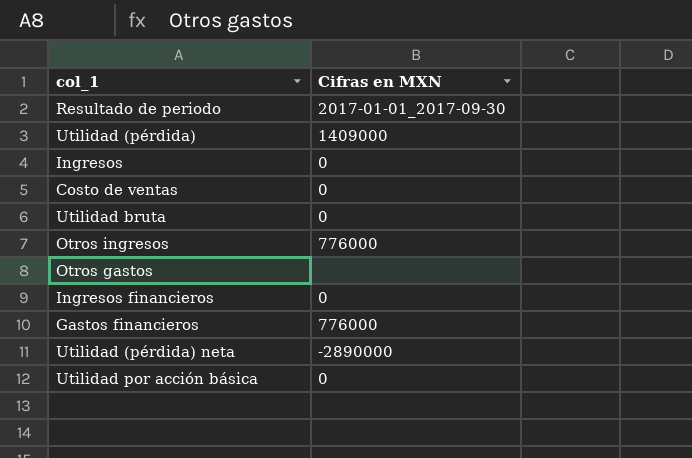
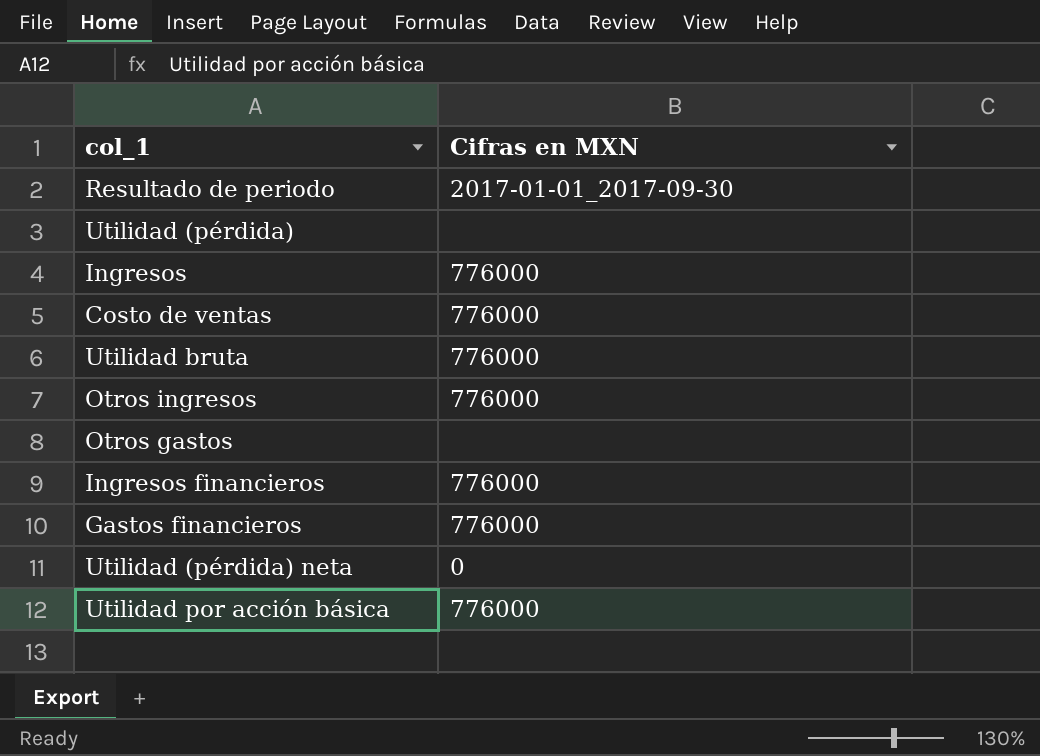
Utilidad (pérdida) | Cifras en MXN: 1409000 -> none
Ingresos | Cifras en MXN: 0 -> 776000
Costo de ventas | Cifras en MXN: 0 -> 776000
Utilidad bruta | Cifras en MXN: 0 -> 776000
Ingresos financieros | Cifras en MXN: 0 -> 776000
Utilidad (pérdida) neta | Cifras en MXN: -2890000 -> 0
Utilidad por acción básica | Cifras en MXN: 0 -> 776000

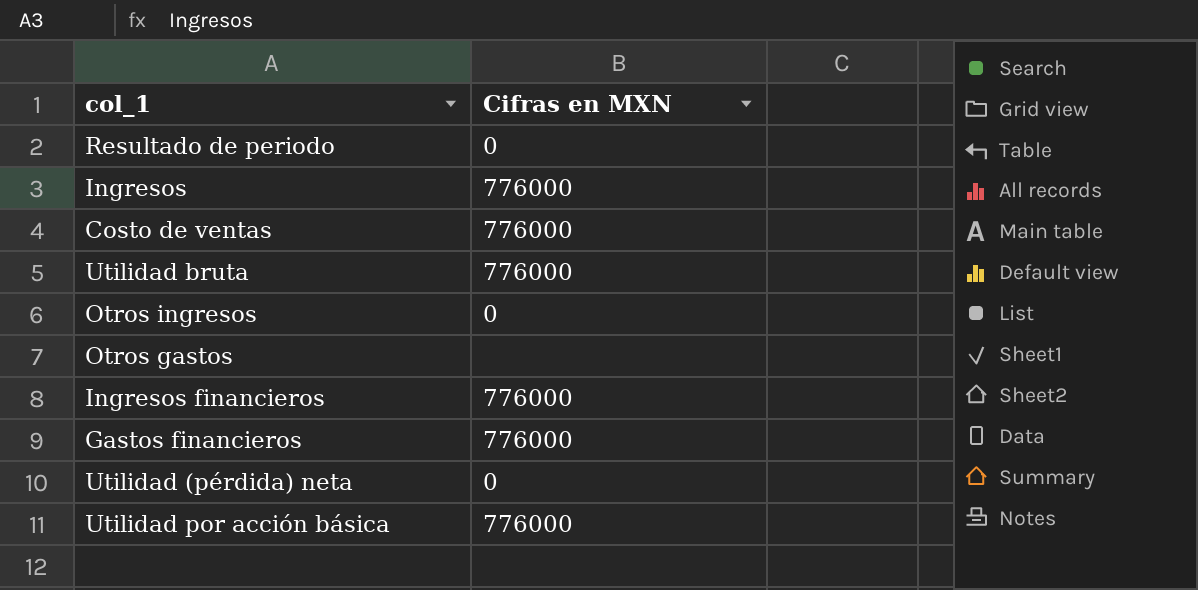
row Utilidad (pérdida): none -> none
Resultado de periodo | Cifras en MXN: 2017-01-01_2017-09-30 -> 0
Otros ingresos | Cifras en MXN: 776000 -> 0

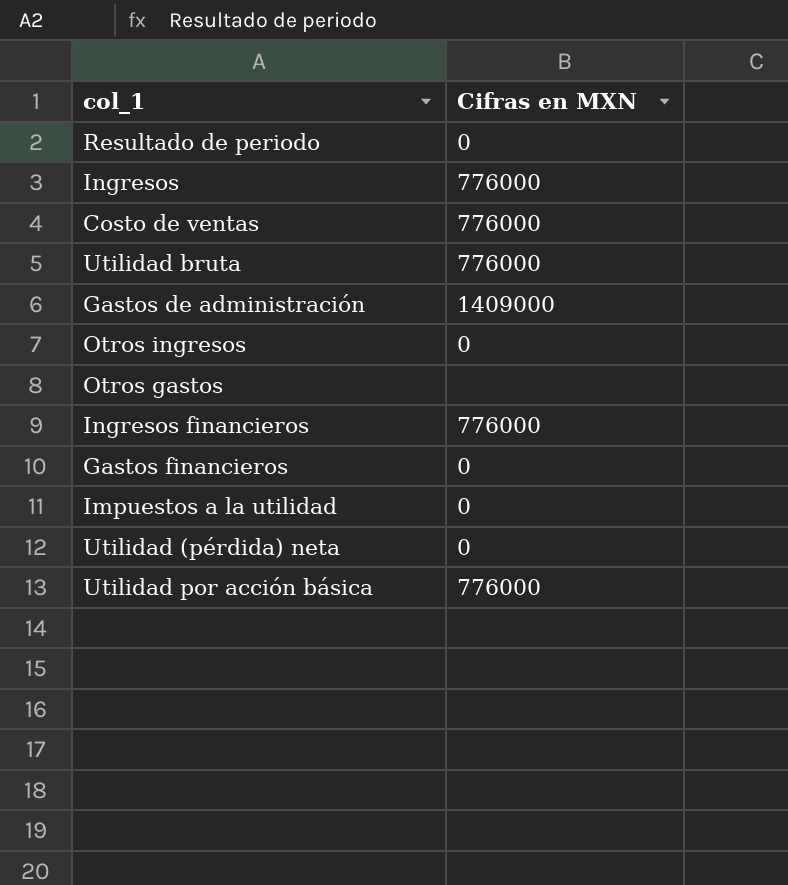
row Gastos de administración: none -> 1409000
Gastos financieros | Cifras en MXN: 776000 -> 0
row Impuestos a la utilidad: none -> 0

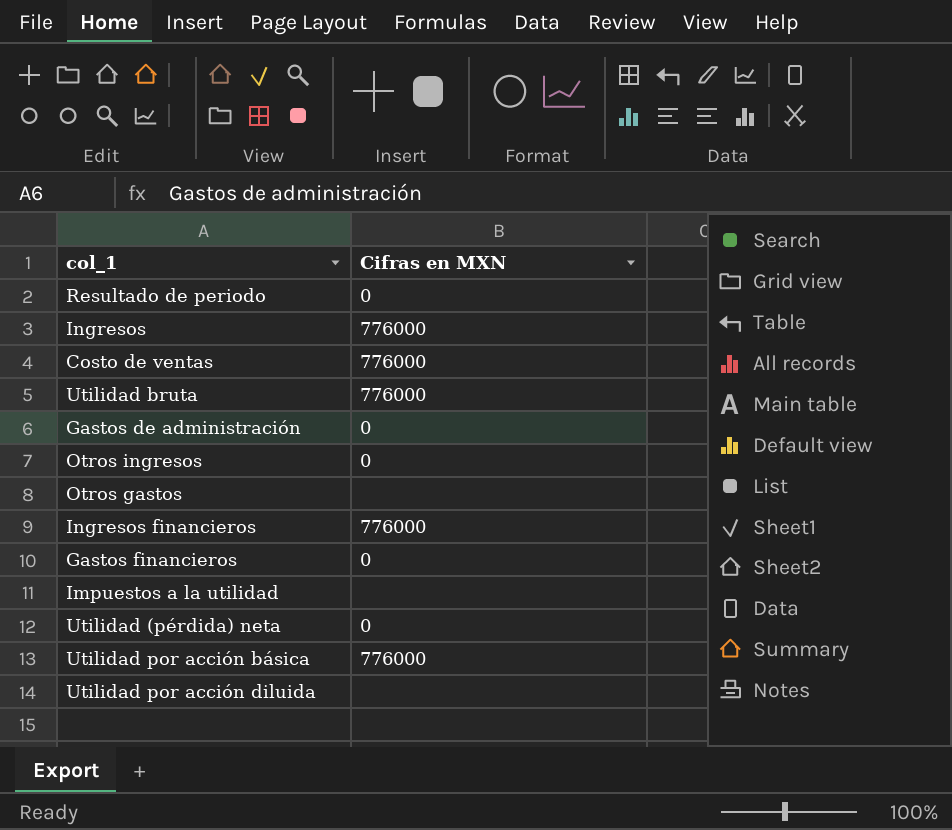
Gastos de administración | Cifras en MXN: 1409000 -> 0
Impuestos a la utilidad | Cifras en MXN: 0 -> none
row Utilidad por acción diluida: none -> none

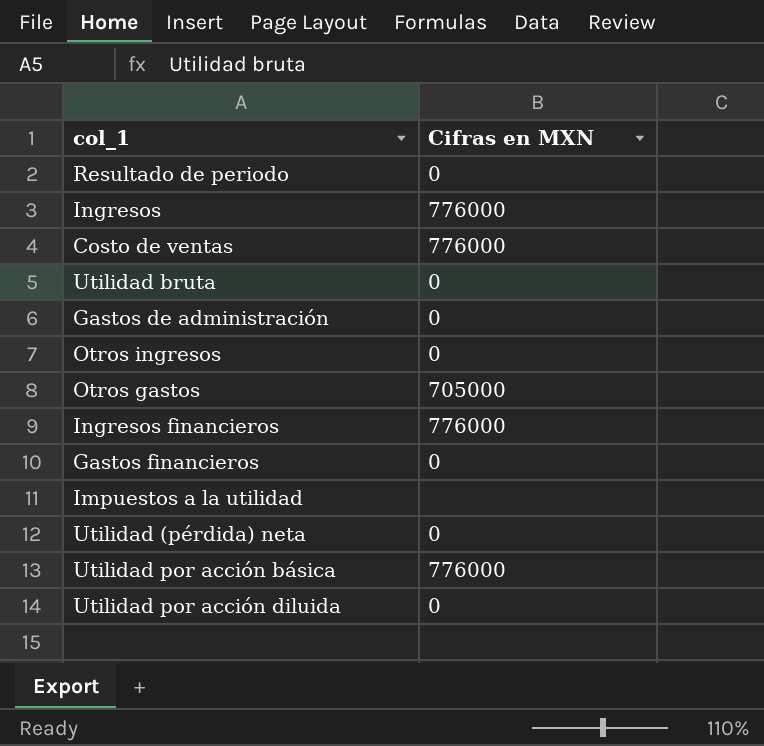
Utilidad bruta | Cifras en MXN: 776000 -> 0
Otros gastos | Cifras en MXN: none -> 705000
Utilidad por acción diluida | Cifras en MXN: none -> 0

